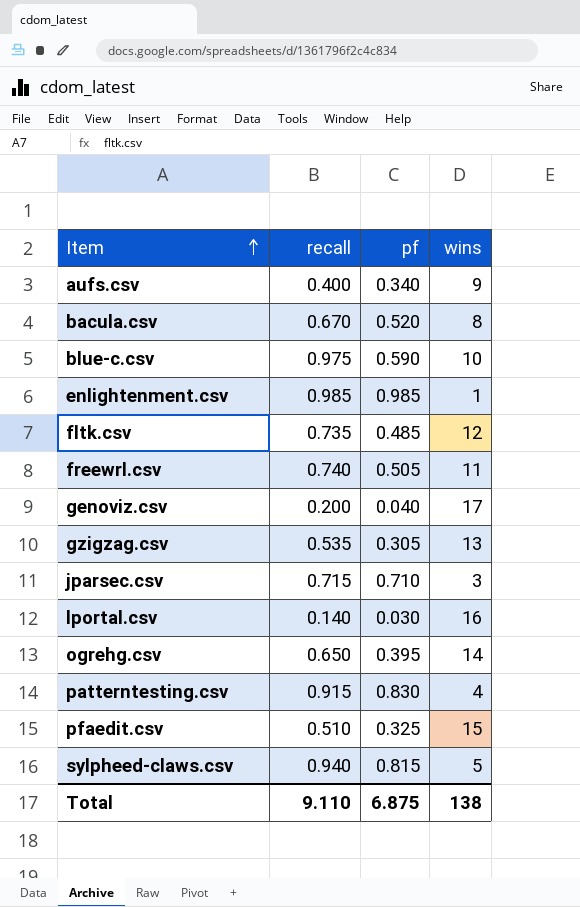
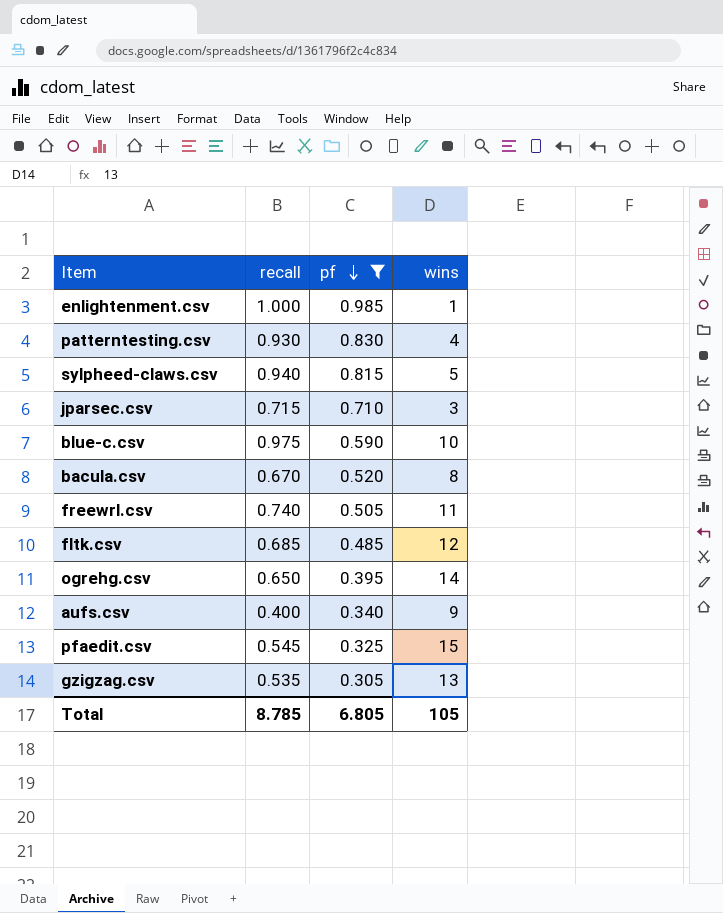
filter: none -> pf >= 0.305
row order: Item ascending -> pf descending
enlightenment.csv | recall: 0.985 -> 1.000
patterntesting.csv | recall: 0.915 -> 0.930
fltk.csv | recall: 0.735 -> 0.685
pfaedit.csv | recall: 0.510 -> 0.545
Total | recall: 9.110 -> 8.785
Total | pf: 6.875 -> 6.805
Total | wins: 138 -> 105

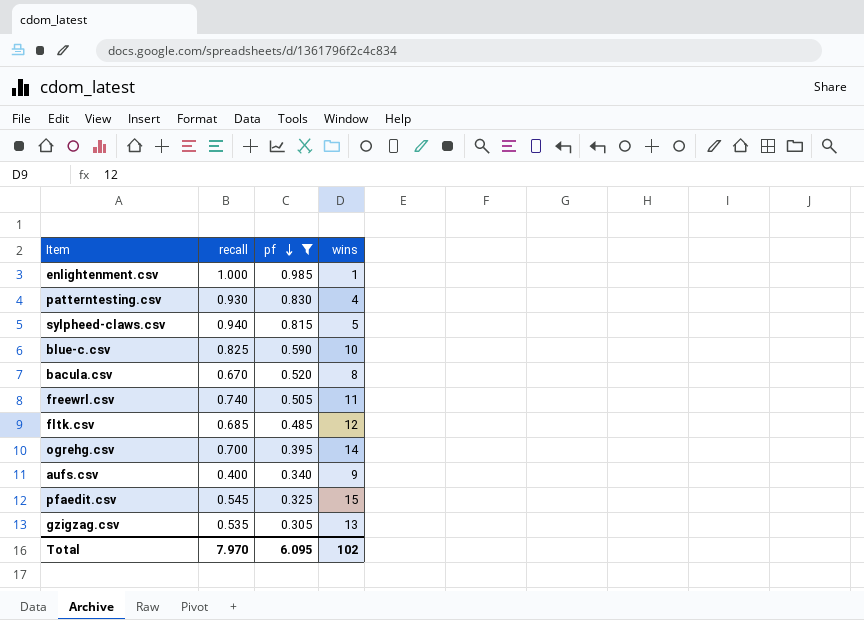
row jparsec.csv: 0.715 | 0.710 | 3 -> none
blue-c.csv | recall: 0.975 -> 0.825
ogrehg.csv | recall: 0.650 -> 0.700
Total | recall: 8.785 -> 7.970
Total | pf: 6.805 -> 6.095
Total | wins: 105 -> 102

